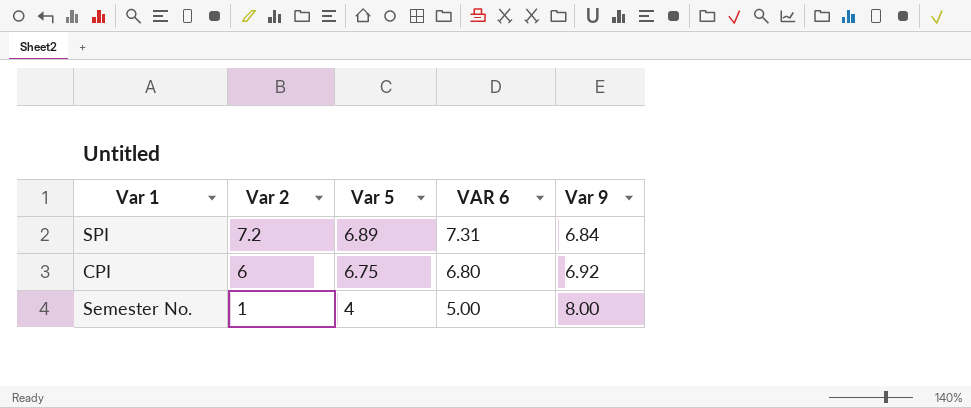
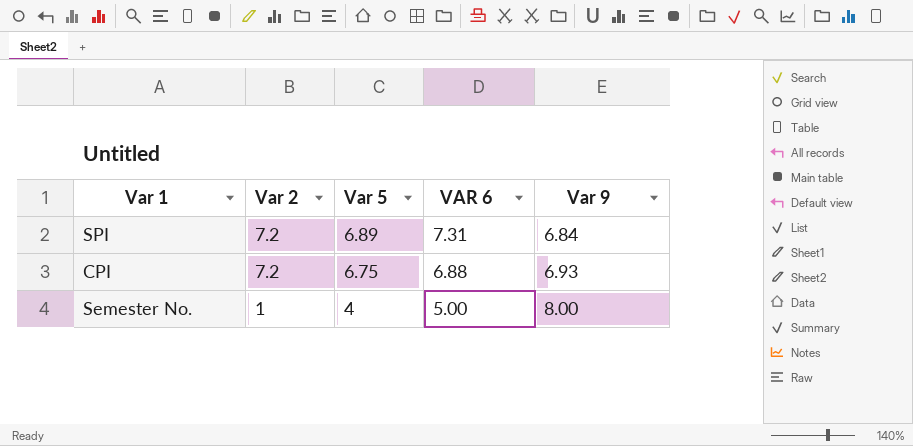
CPI | Var 2: 6 -> 7.2
CPI | VAR 6: 6.80 -> 6.88
CPI | Var 9: 6.92 -> 6.93

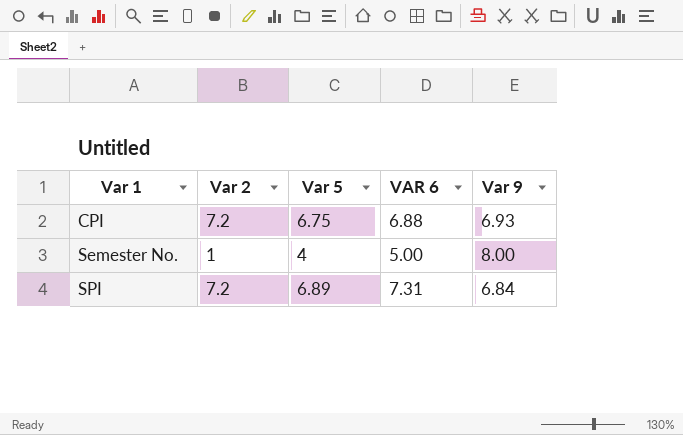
row order: Var 2 descending -> Var 1 ascending

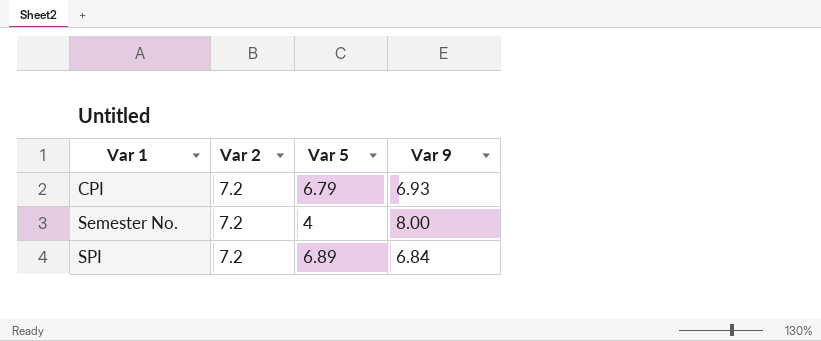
column VAR 6 | position: 4 -> none
CPI | Var 5: 6.75 -> 6.79
Semester No. | Var 2: 1 -> 7.2

